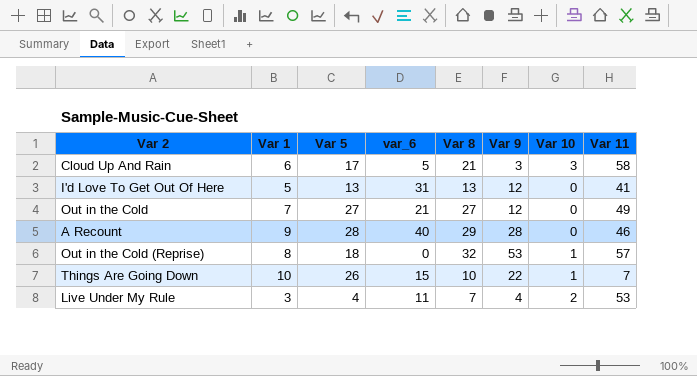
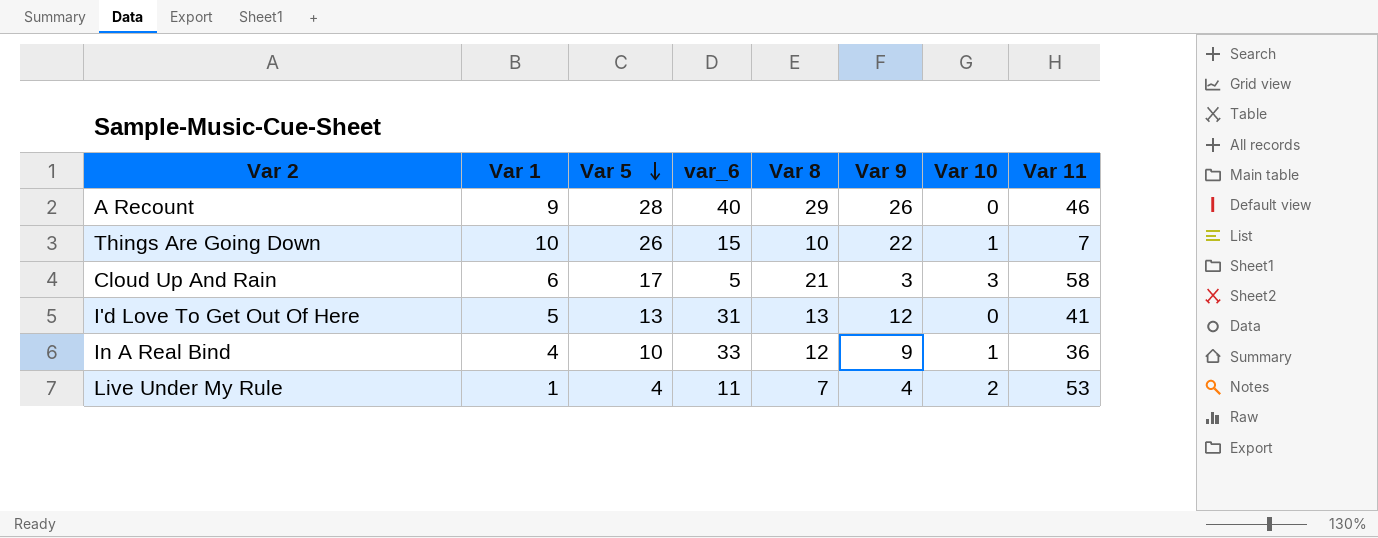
row order: none -> Var 5 descending
row Out in the Cold: 7 | 27 | 21 | 27 | 12 | 0 | 49 -> none
row Out in the Cold (Reprise): 8 | 18 | 0 | 32 | 53 | 1 | 57 -> none
A Recount | Var 9: 28 -> 26
row In A Real Bind: none -> 4 | 10 | 33 | 12 | 9 | 1 | 36
Live Under My Rule | Var 1: 3 -> 1

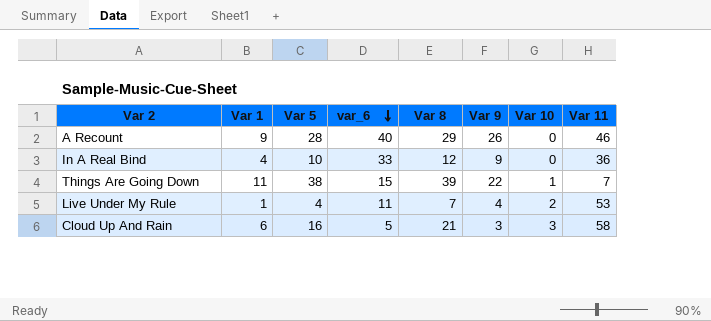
row order: Var 5 descending -> var_6 descending
row I'd Love To Get Out Of Here: 5 | 13 | 31 | 13 | 12 | 0 | 41 -> none
In A Real Bind | Var 10: 1 -> 0
Things Are Going Down | Var 1: 10 -> 11
Things Are Going Down | Var 5: 26 -> 38
Things Are Going Down | Var 8: 10 -> 39
Cloud Up And Rain | Var 5: 17 -> 16

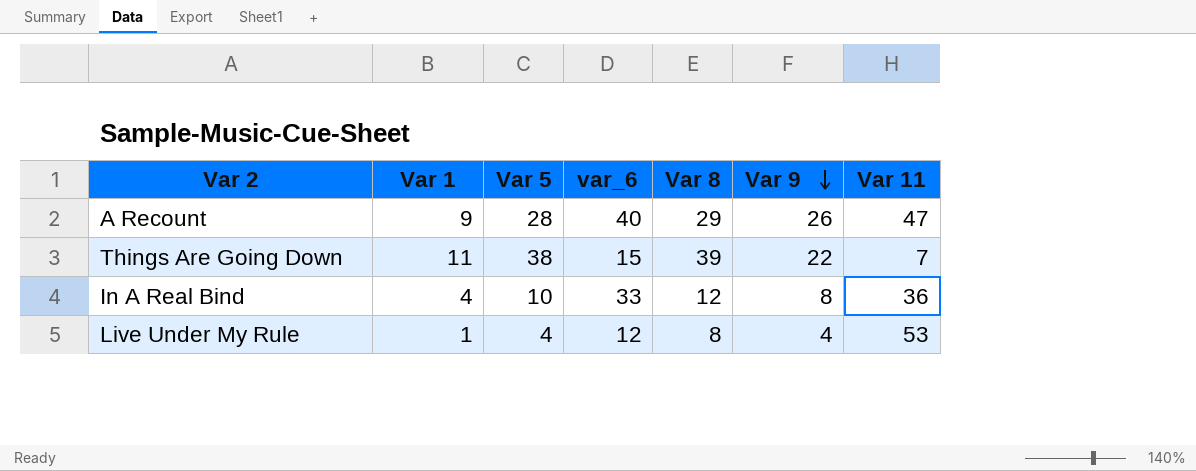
row order: var_6 descending -> Var 9 descending
column Var 10 | position: 7 -> none
row Cloud Up And Rain: 6 | 16 | 5 | 21 | 3 | 3 | 58 -> none
A Recount | Var 11: 46 -> 47
In A Real Bind | Var 9: 9 -> 8
Live Under My Rule | var_6: 11 -> 12
Live Under My Rule | Var 8: 7 -> 8

